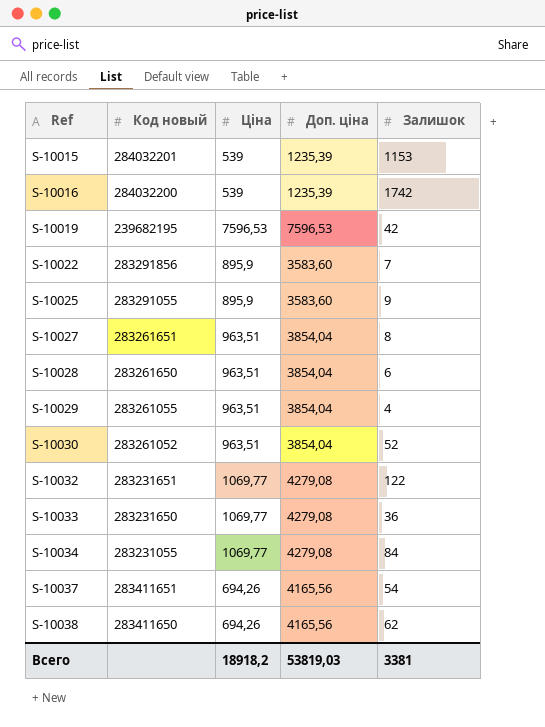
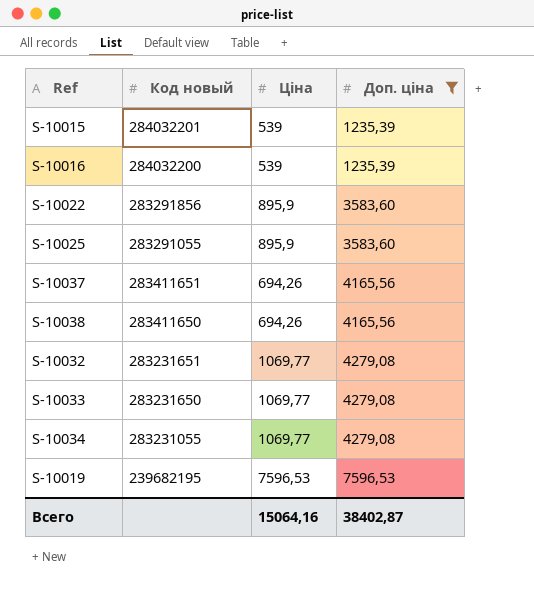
filter: none -> Доп. ціна != 3854,04
row order: Ref ascending -> Доп. ціна ascending
column Залишок | position: 5 -> none
Всего | Ціна: 18918,2 -> 15064,16
Всего | Доп. ціна: 53819,03 -> 38402,87

